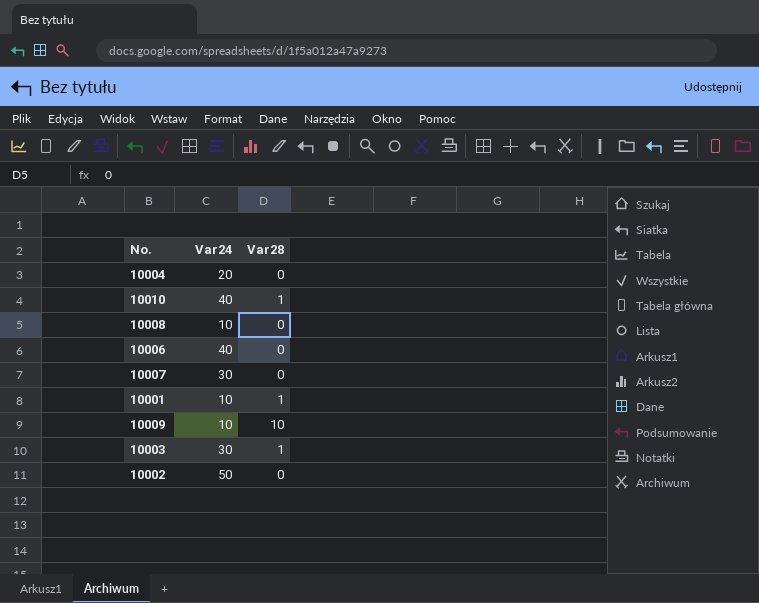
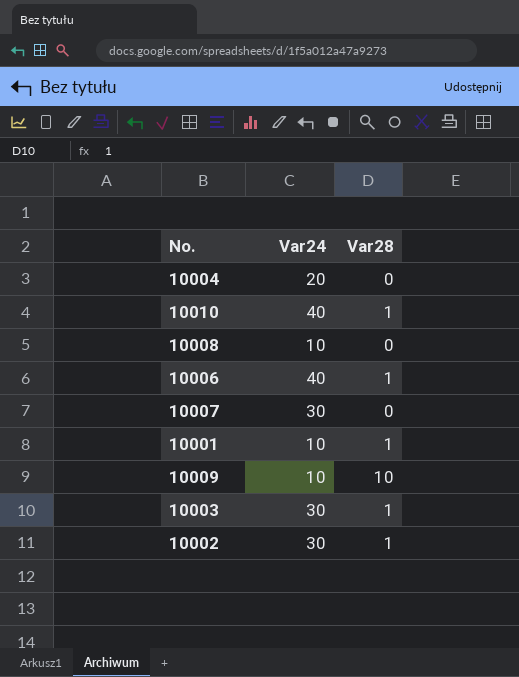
10006 | Var28: 0 -> 1
10002 | Var24: 50 -> 30
10002 | Var28: 0 -> 1

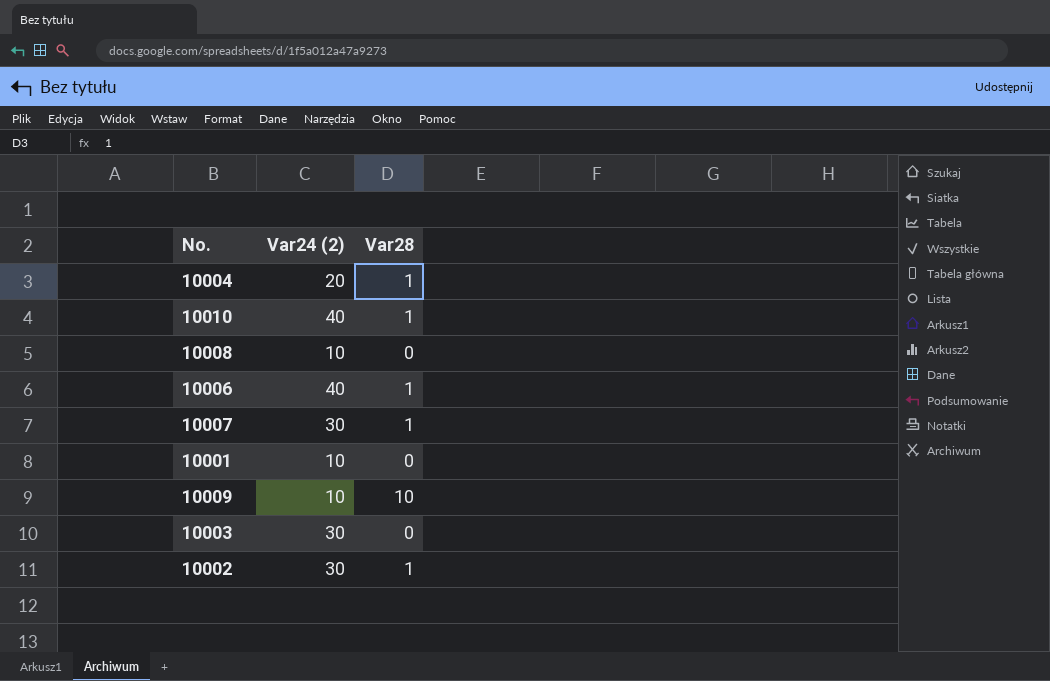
column name: Var24 -> Var24 (2)
10004 | Var28: 0 -> 1
10007 | Var28: 0 -> 1
10001 | Var28: 1 -> 0
10003 | Var28: 1 -> 0

